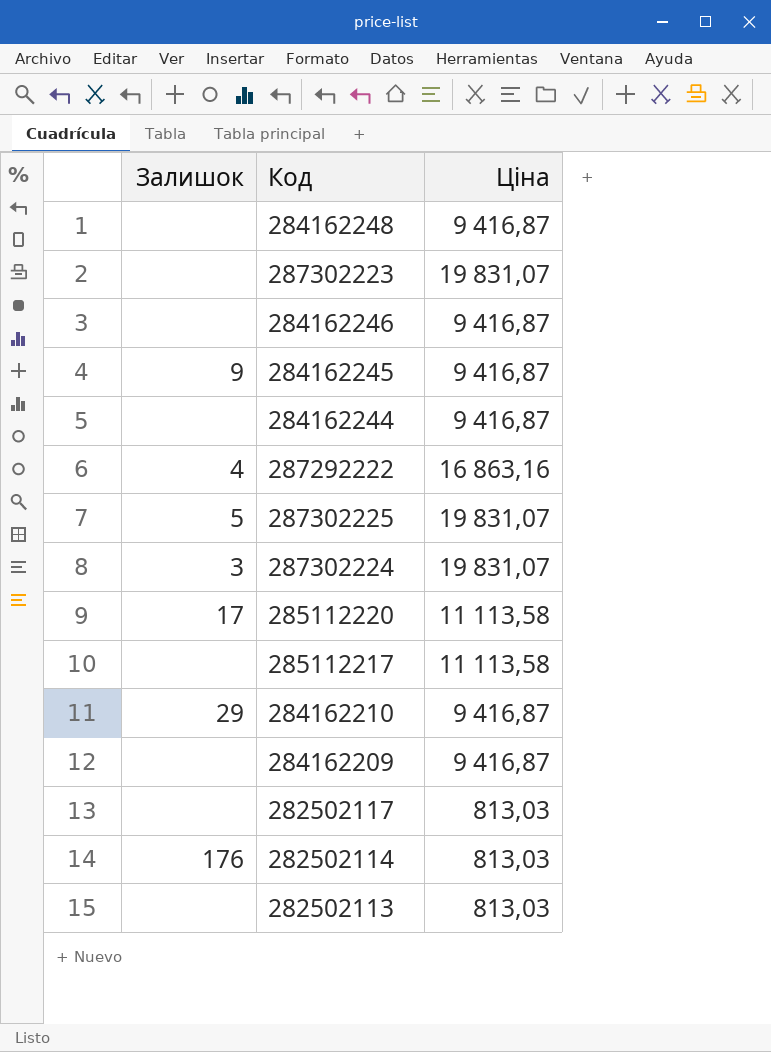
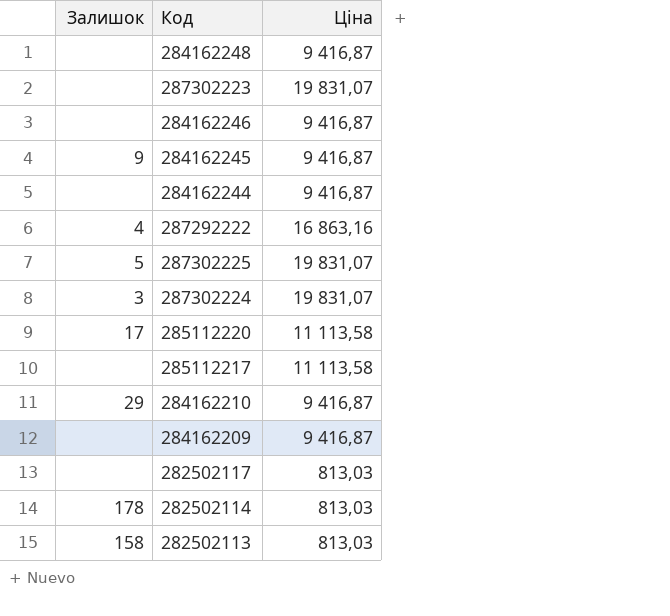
282502114 | Залишок: 176 -> 178
282502113 | Залишок: none -> 158

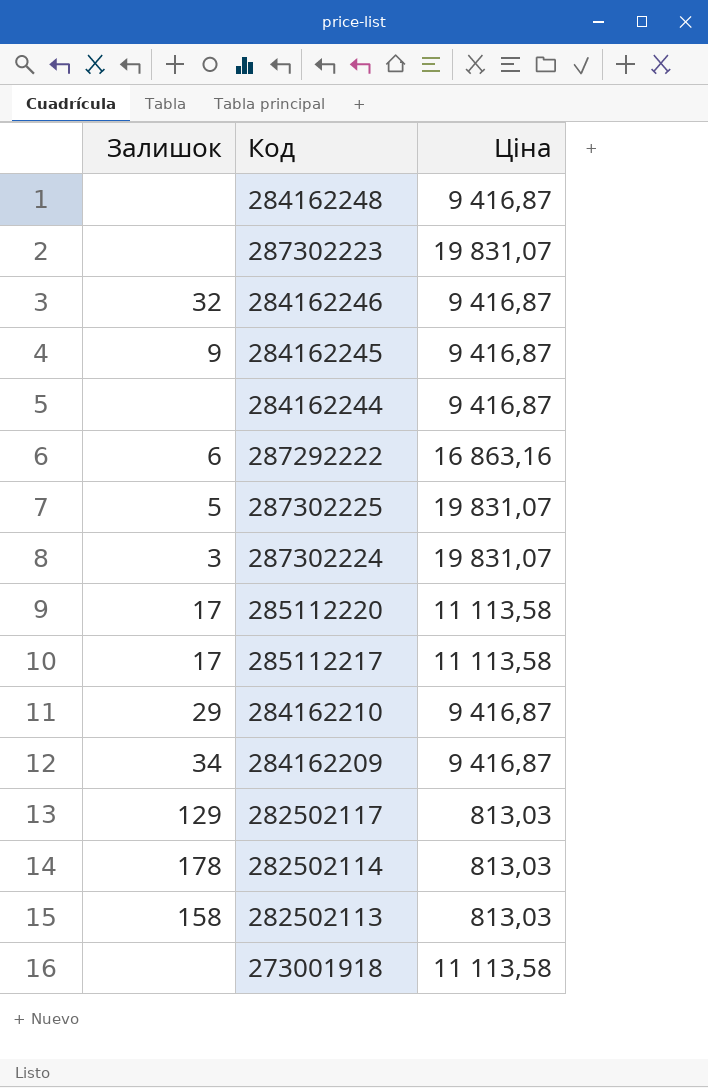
284162246 | Залишок: none -> 32
287292222 | Залишок: 4 -> 6
285112217 | Залишок: none -> 17
284162209 | Залишок: none -> 34
282502117 | Залишок: none -> 129
row 273001918: none -> none | 11 113,58

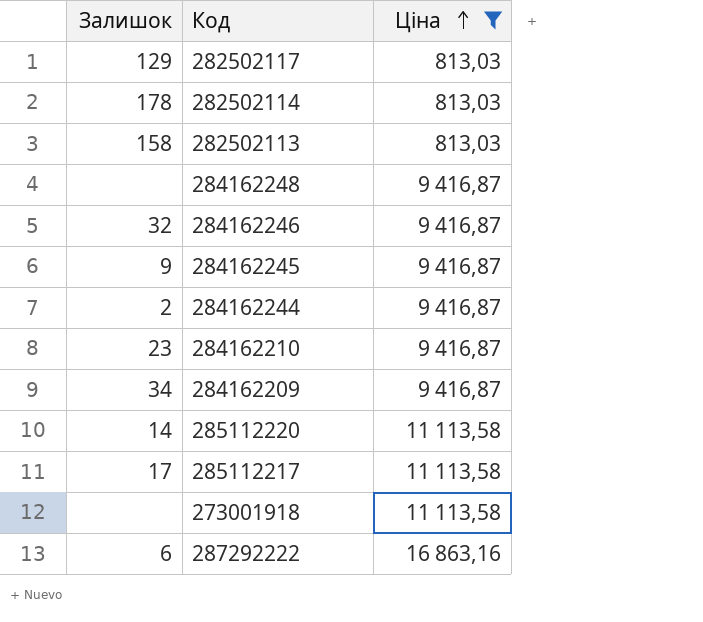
filter: none -> Ціна != 19 831,07
row order: none -> Ціна ascending
284162244 | Залишок: none -> 2
284162210 | Залишок: 29 -> 23
285112220 | Залишок: 17 -> 14

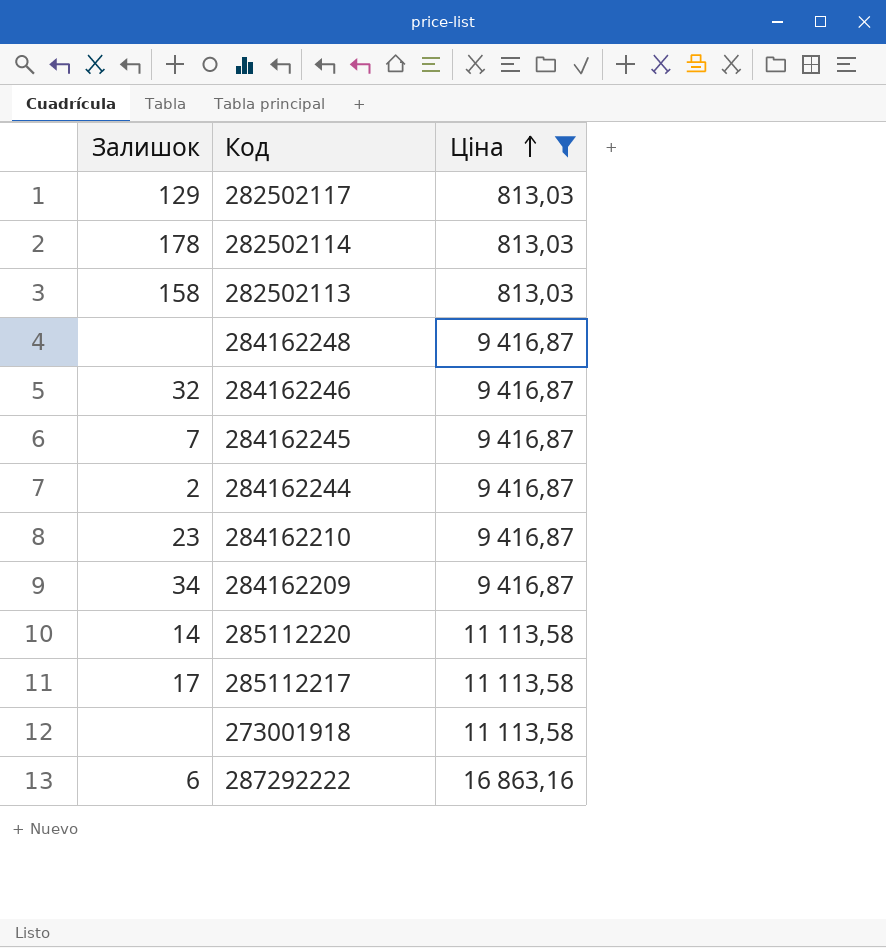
284162245 | Залишок: 9 -> 7

